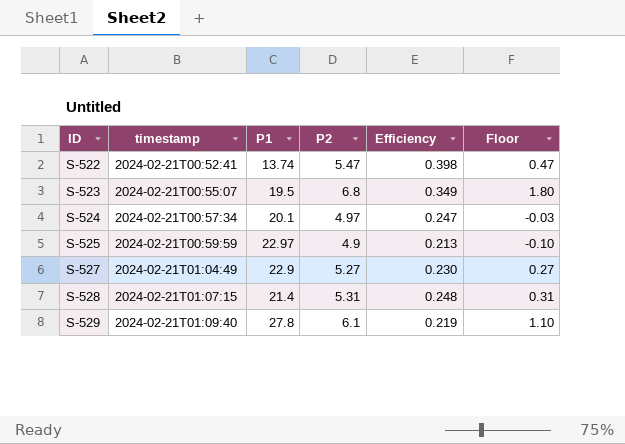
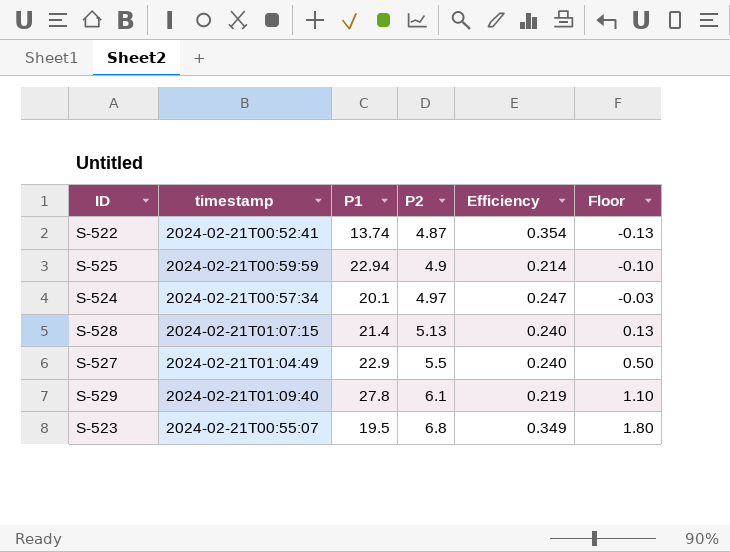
row order: ID ascending -> P2 ascending
S-522 | P2: 5.47 -> 4.87
S-522 | Efficiency: 0.398 -> 0.354
S-522 | Floor: 0.47 -> -0.13
S-525 | P1: 22.97 -> 22.94
S-525 | Efficiency: 0.213 -> 0.214
S-528 | P2: 5.31 -> 5.13
S-528 | Efficiency: 0.248 -> 0.240
S-528 | Floor: 0.31 -> 0.13
S-527 | P2: 5.27 -> 5.5
S-527 | Efficiency: 0.230 -> 0.240
S-527 | Floor: 0.27 -> 0.50

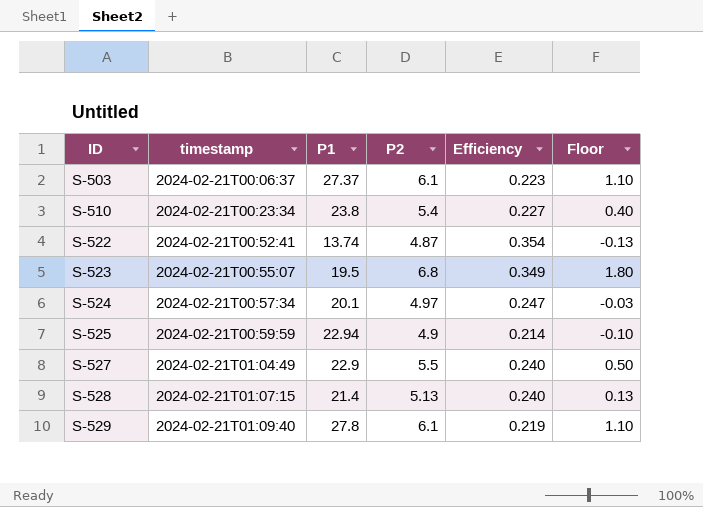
row order: P2 ascending -> ID ascending
row S-503: none -> 2024-02-21T00:06:37 | 27.37 | 6.1 | 0.223 | 1.10
row S-510: none -> 2024-02-21T00:23:34 | 23.8 | 5.4 | 0.227 | 0.40

